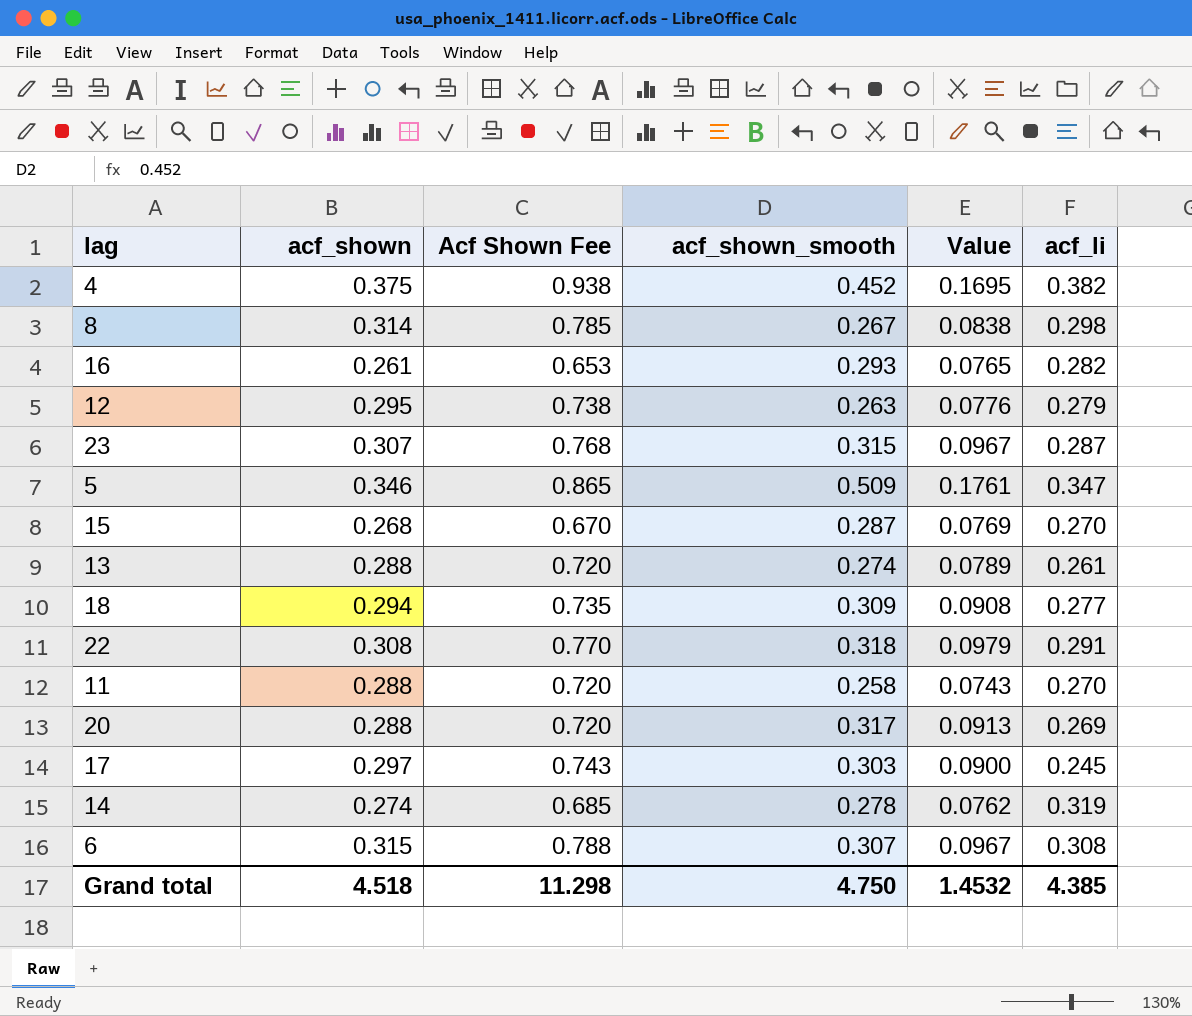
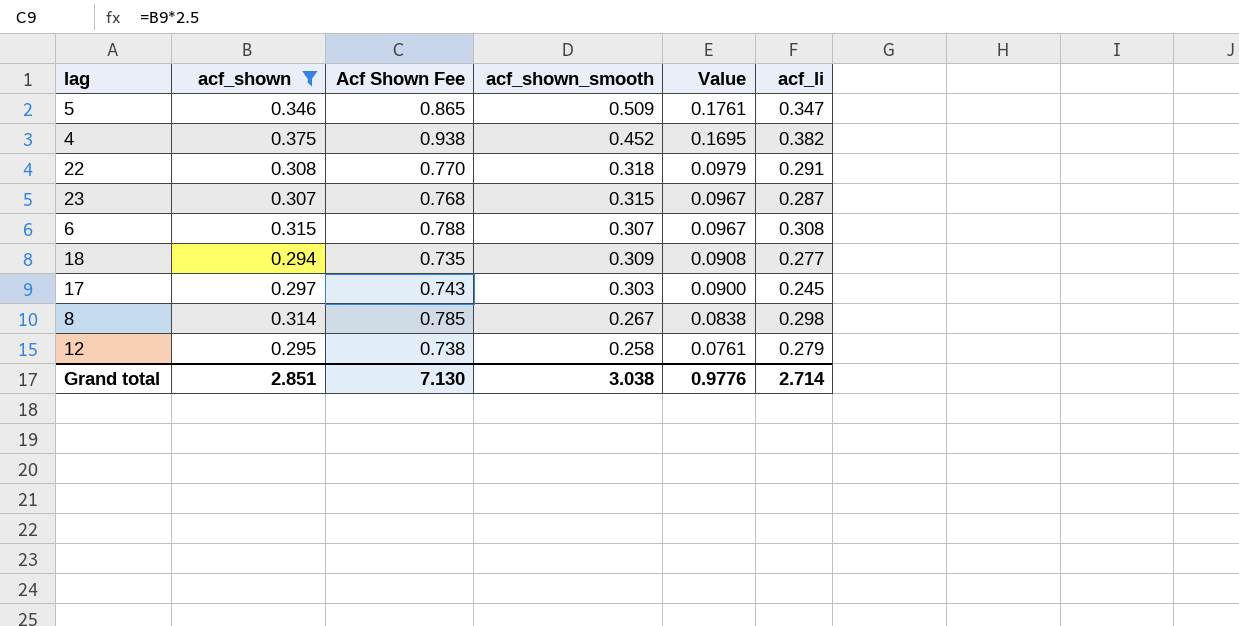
filter: none -> acf_shown >= 0.294
row order: none -> Value descending
12 | acf_shown_smooth: 0.263 -> 0.258
12 | Value: 0.0776 -> 0.0761
Grand total | acf_shown: 4.518 -> 2.851
Grand total | Acf Shown Fee: 11.298 -> 7.130
Grand total | acf_shown_smooth: 4.750 -> 3.038
Grand total | Value: 1.4532 -> 0.9776
Grand total | acf_li: 4.385 -> 2.714

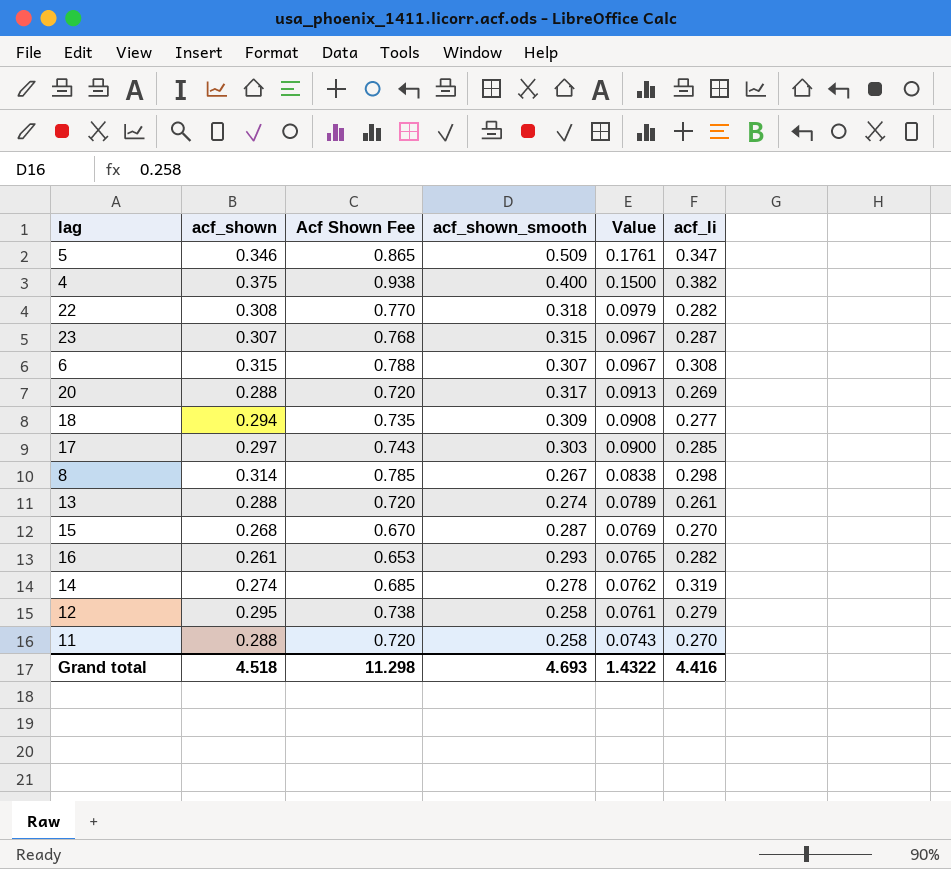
filter: acf_shown >= 0.294 -> none
4 | acf_shown_smooth: 0.452 -> 0.400
4 | Value: 0.1695 -> 0.1500
22 | acf_li: 0.291 -> 0.282
17 | acf_li: 0.245 -> 0.285
Grand total | acf_shown: 2.851 -> 4.518
Grand total | Acf Shown Fee: 7.130 -> 11.298
Grand total | acf_shown_smooth: 3.038 -> 4.693
Grand total | Value: 0.9776 -> 1.4322
Grand total | acf_li: 2.714 -> 4.416

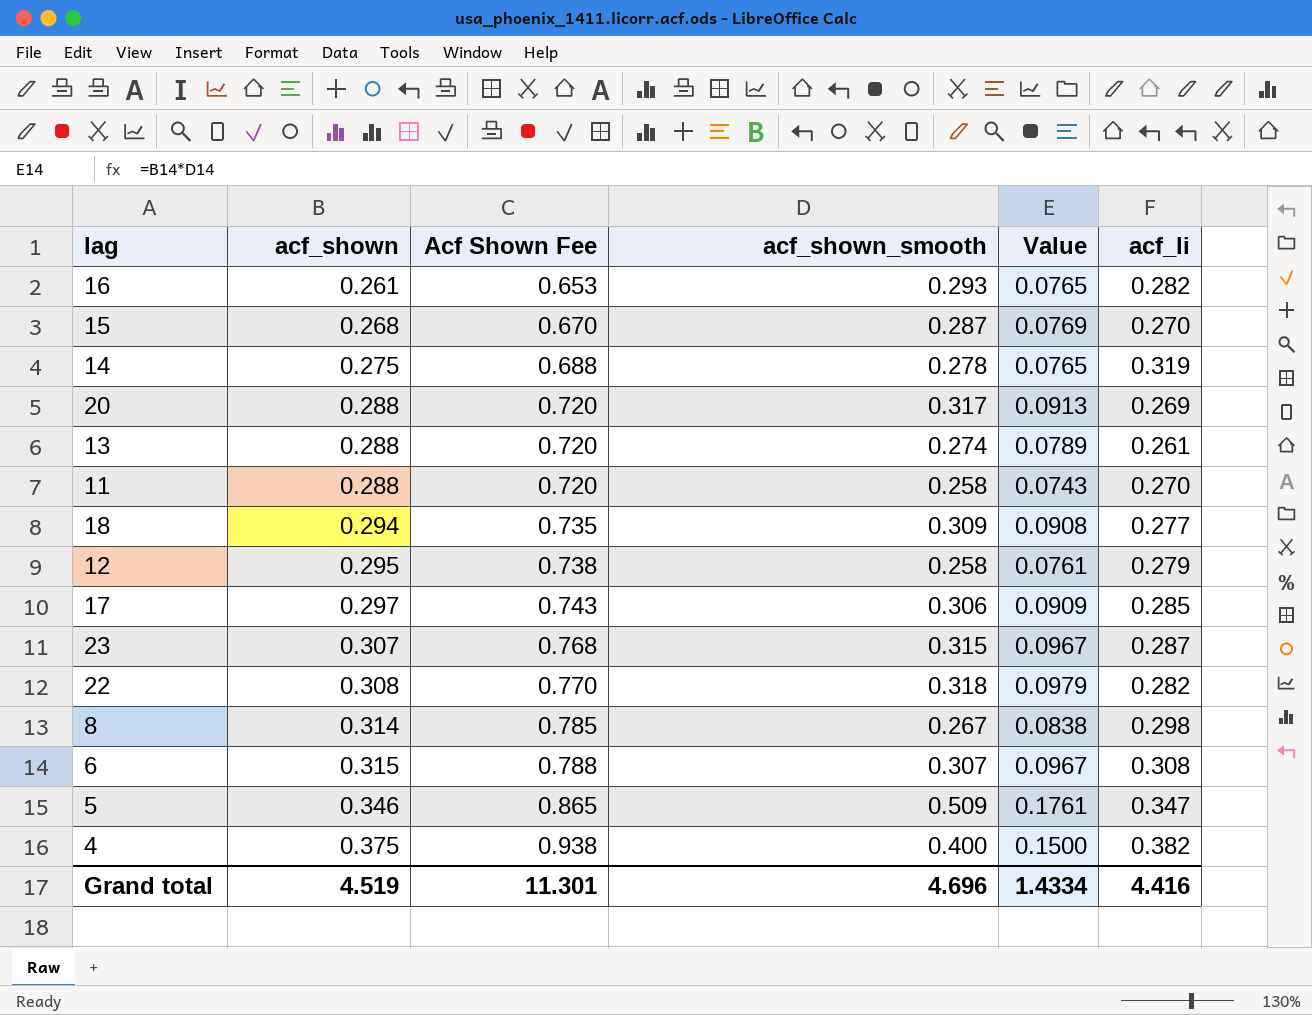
row order: Value descending -> acf_shown ascending
14 | acf_shown: 0.274 -> 0.275
14 | Acf Shown Fee: 0.685 -> 0.688
14 | Value: 0.0762 -> 0.0765
17 | acf_shown_smooth: 0.303 -> 0.306
17 | Value: 0.0900 -> 0.0909
Grand total | acf_shown: 4.518 -> 4.519
Grand total | Acf Shown Fee: 11.298 -> 11.301
Grand total | acf_shown_smooth: 4.693 -> 4.696
Grand total | Value: 1.4322 -> 1.4334

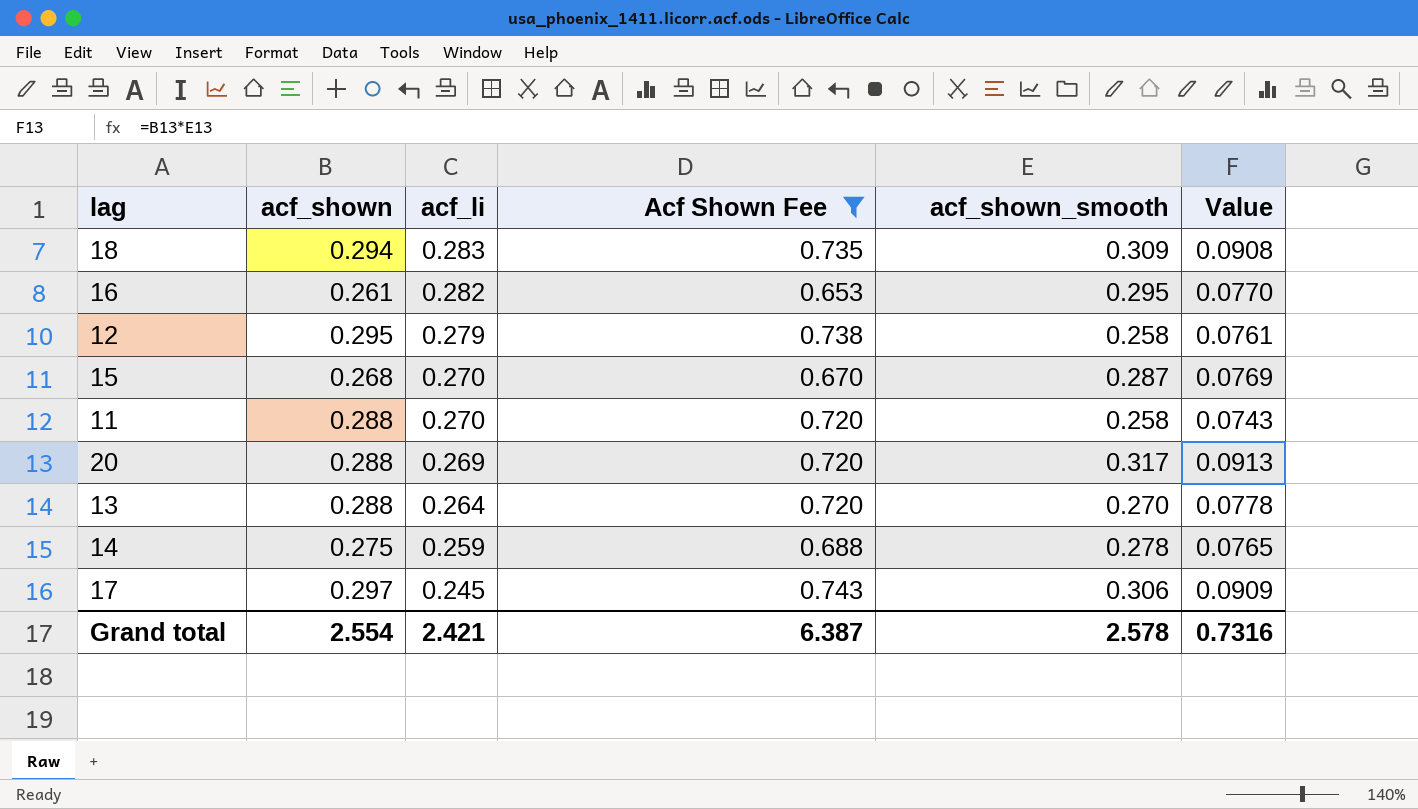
filter: none -> Acf Shown Fee <= 0.743
row order: acf_shown ascending -> acf_li descending
column acf_li | position: 6 -> 3
18 | acf_li: 0.277 -> 0.283
16 | acf_shown_smooth: 0.293 -> 0.295
16 | Value: 0.0765 -> 0.0770
13 | acf_li: 0.261 -> 0.264
13 | acf_shown_smooth: 0.274 -> 0.270
13 | Value: 0.0789 -> 0.0778
14 | acf_li: 0.319 -> 0.259
17 | acf_li: 0.285 -> 0.245
Grand total | acf_shown: 4.519 -> 2.554
Grand total | acf_li: 4.416 -> 2.421
Grand total | Acf Shown Fee: 11.301 -> 6.387
Grand total | acf_shown_smooth: 4.696 -> 2.578
Grand total | Value: 1.4334 -> 0.7316

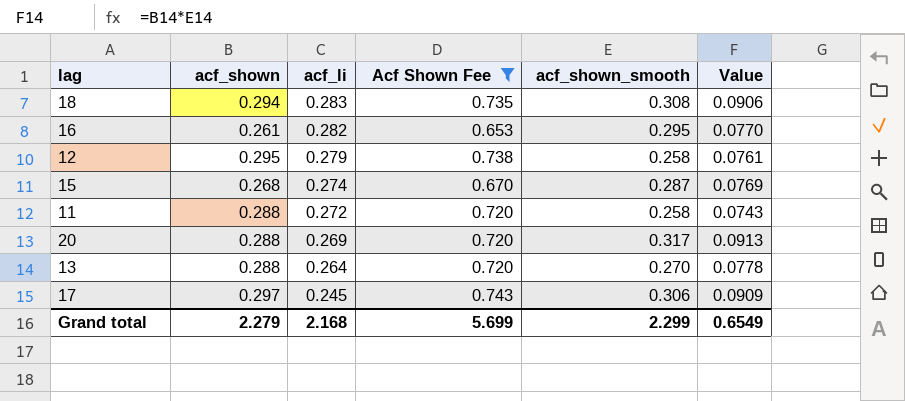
row 14: 0.275 | 0.259 | 0.688 | 0.278 | 0.0765 -> none
18 | acf_shown_smooth: 0.309 -> 0.308
18 | Value: 0.0908 -> 0.0906
15 | acf_li: 0.270 -> 0.274
11 | acf_li: 0.270 -> 0.272
Grand total | acf_shown: 2.554 -> 2.279
Grand total | acf_li: 2.421 -> 2.168
Grand total | Acf Shown Fee: 6.387 -> 5.699
Grand total | acf_shown_smooth: 2.578 -> 2.299
Grand total | Value: 0.7316 -> 0.6549

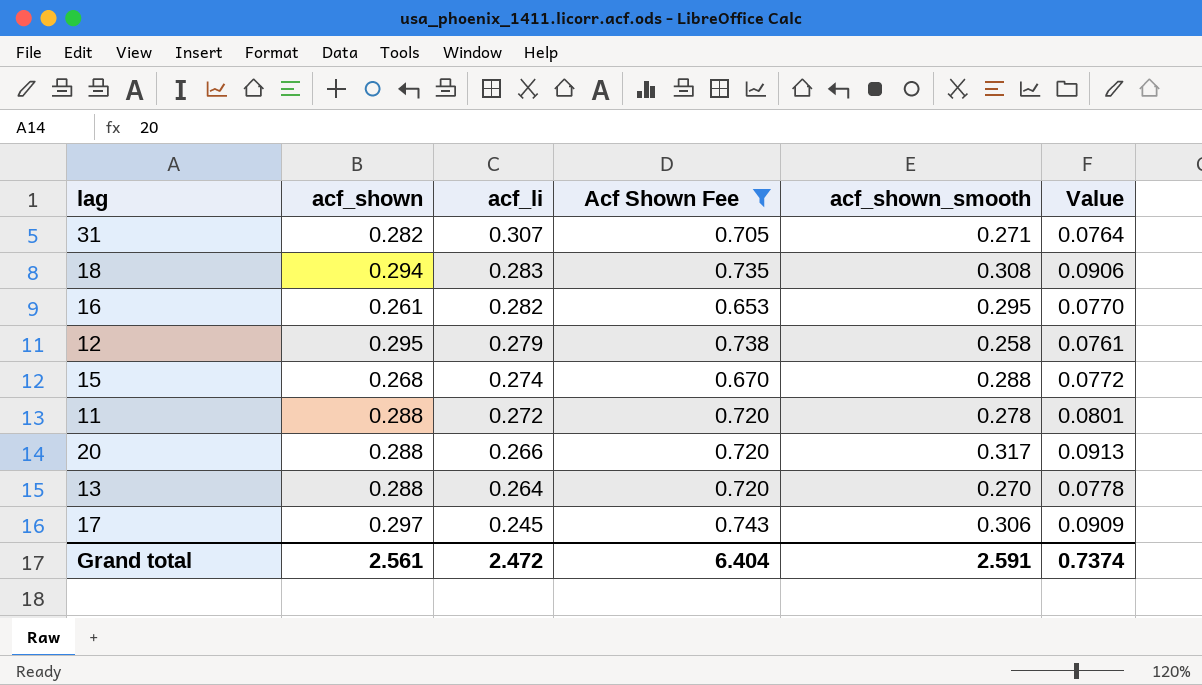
row 31: none -> 0.282 | 0.307 | 0.705 | 0.271 | 0.0764
15 | acf_shown_smooth: 0.287 -> 0.288
15 | Value: 0.0769 -> 0.0772
11 | acf_shown_smooth: 0.258 -> 0.278
11 | Value: 0.0743 -> 0.0801
20 | acf_li: 0.269 -> 0.266
Grand total | acf_shown: 2.279 -> 2.561
Grand total | acf_li: 2.168 -> 2.472
Grand total | Acf Shown Fee: 5.699 -> 6.404
Grand total | acf_shown_smooth: 2.299 -> 2.591
Grand total | Value: 0.6549 -> 0.7374

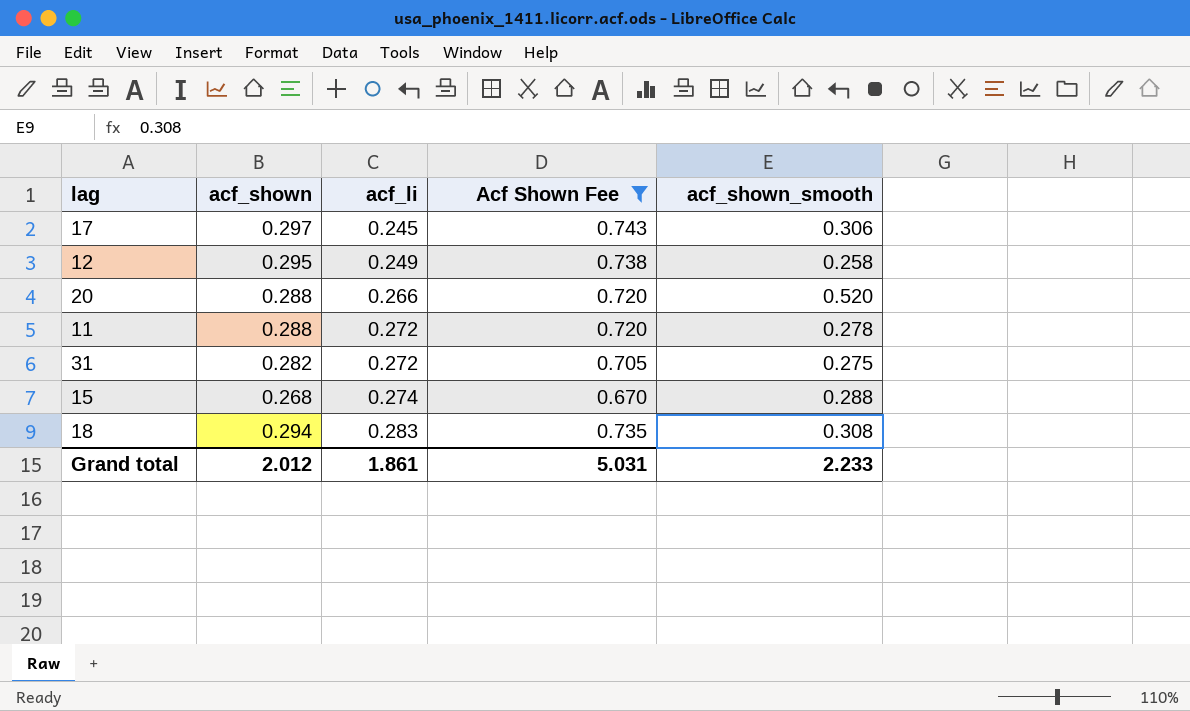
row order: acf_li descending -> acf_li ascending
column Value | formula: [acf_shown] * [acf_shown_smooth] -> none
row 16: 0.261 | 0.282 | 0.653 | 0.295 | 0.0770 -> none
row 13: 0.288 | 0.264 | 0.720 | 0.270 | 0.0778 -> none
12 | acf_li: 0.279 -> 0.249
20 | acf_shown_smooth: 0.317 -> 0.520
31 | acf_li: 0.307 -> 0.272
31 | acf_shown_smooth: 0.271 -> 0.275
Grand total | acf_shown: 2.561 -> 2.012
Grand total | acf_li: 2.472 -> 1.861
Grand total | Acf Shown Fee: 6.404 -> 5.031
Grand total | acf_shown_smooth: 2.591 -> 2.233

